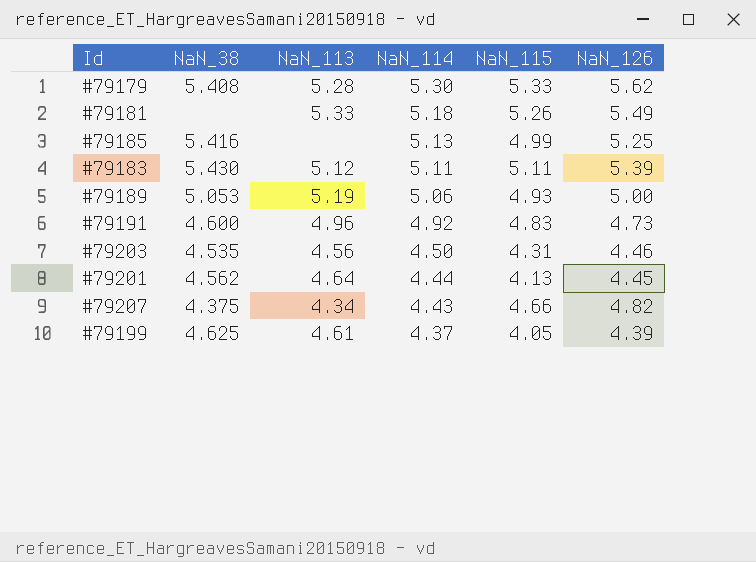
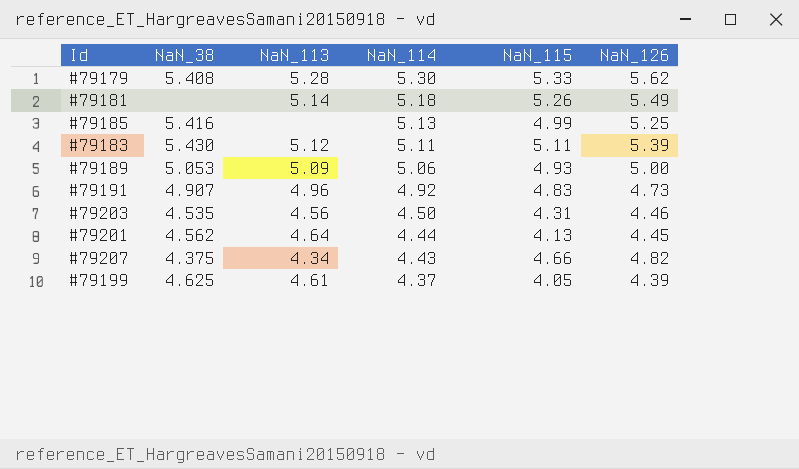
#79181 | NaN_113: 5.33 -> 5.14
#79189 | NaN_113: 5.19 -> 5.09
#79191 | NaN_38: 4.600 -> 4.907

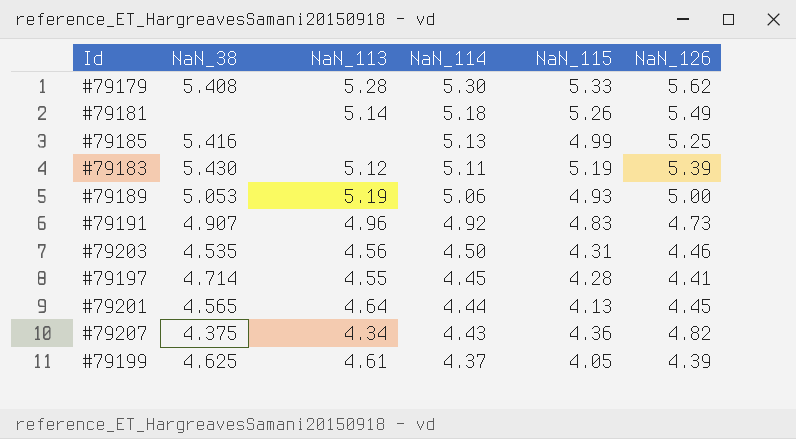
#79183 | NaN_115: 5.11 -> 5.19
#79189 | NaN_113: 5.09 -> 5.19
row #79197: none -> 4.714 | 4.55 | 4.45 | 4.28 | 4.41
#79201 | NaN_38: 4.562 -> 4.565
#79207 | NaN_115: 4.66 -> 4.36

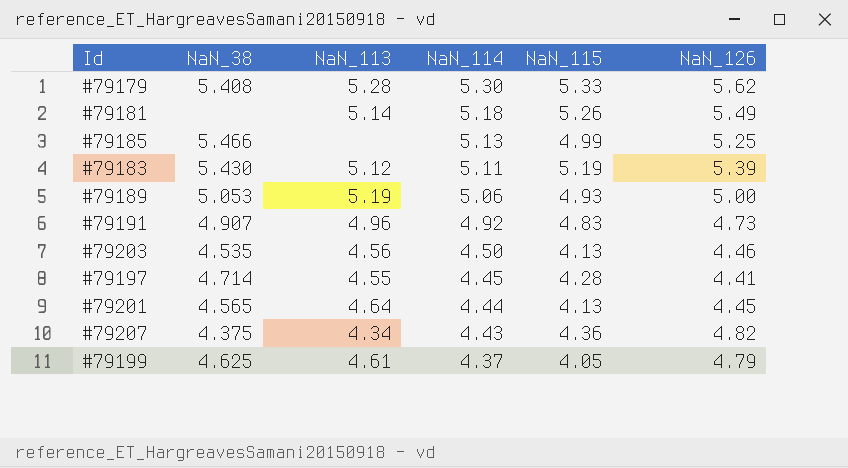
#79185 | NaN_38: 5.416 -> 5.466
#79203 | NaN_115: 4.31 -> 4.13
#79199 | NaN_126: 4.39 -> 4.79

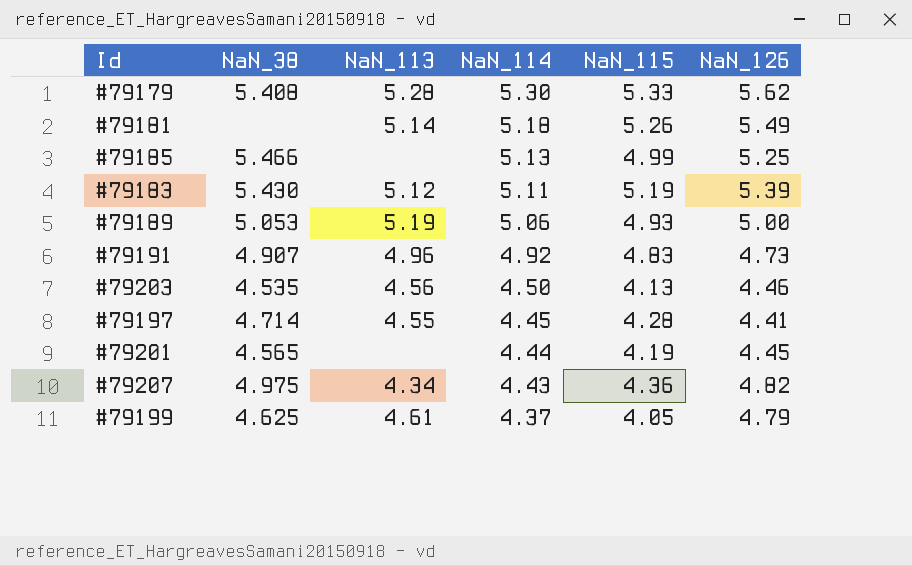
#79201 | NaN_113: 4.64 -> none
#79201 | NaN_115: 4.13 -> 4.19
#79207 | NaN_38: 4.375 -> 4.975

